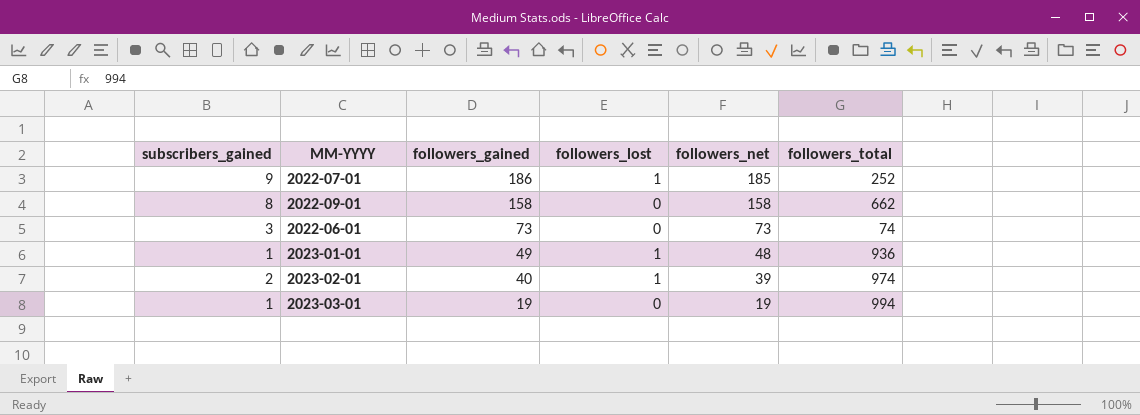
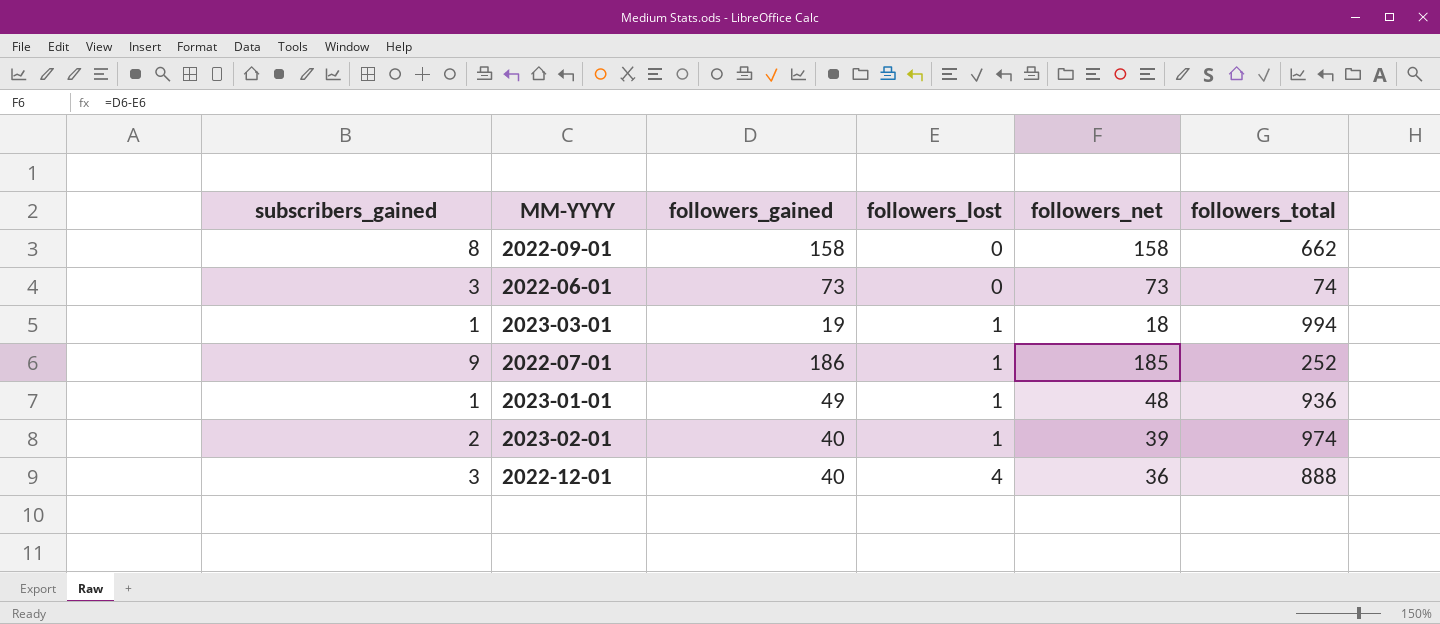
row order: followers_gained descending -> followers_lost ascending
2023-03-01 | followers_lost: 0 -> 1
2023-03-01 | followers_net: 19 -> 18
row 2022-12-01: none -> 3 | 40 | 4 | 36 | 888

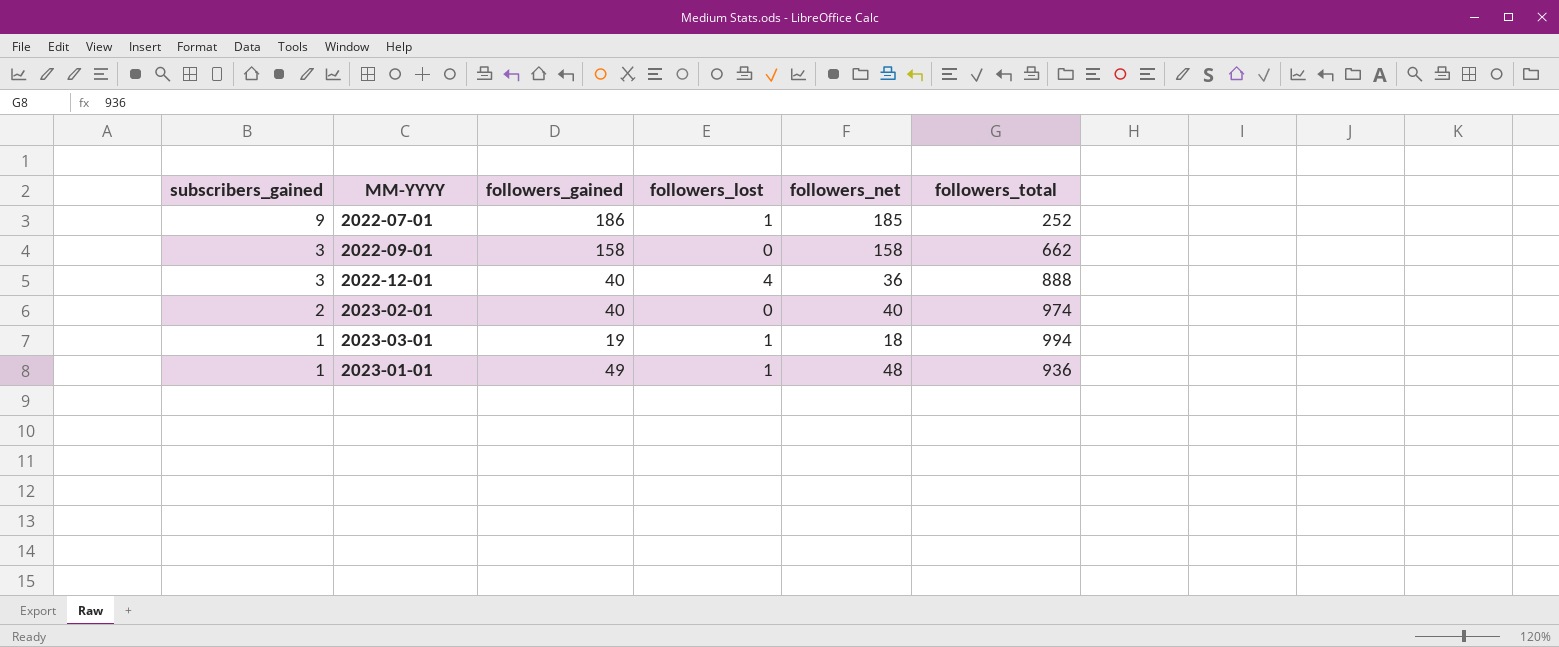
row order: followers_lost ascending -> subscribers_gained descending
row 2022-06-01: 3 | 73 | 0 | 73 | 74 -> none
2022-09-01 | subscribers_gained: 8 -> 3
2023-02-01 | followers_lost: 1 -> 0
2023-02-01 | followers_net: 39 -> 40

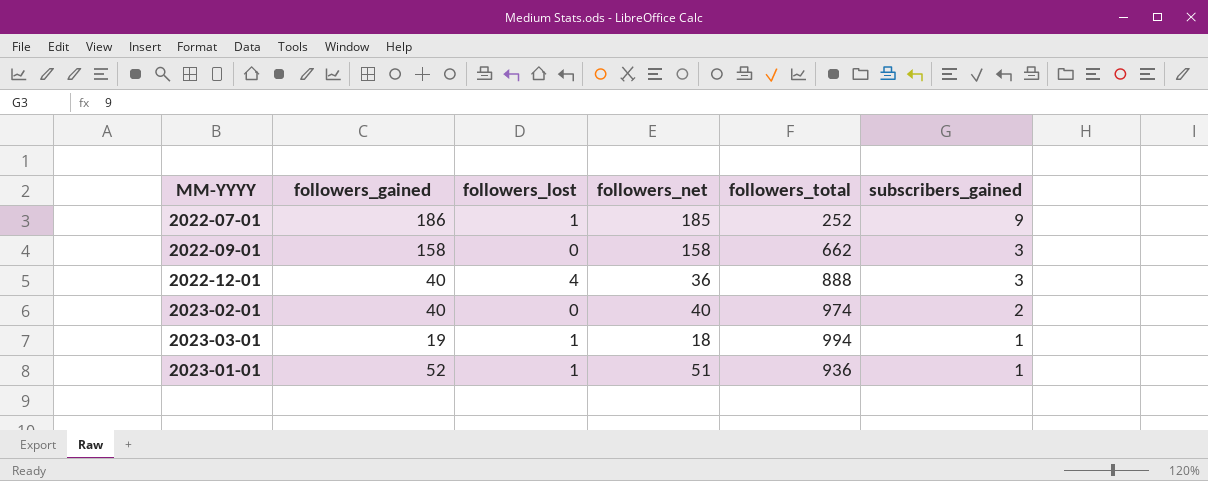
column subscribers_gained | position: 1 -> 6
2023-01-01 | followers_gained: 49 -> 52
2023-01-01 | followers_net: 48 -> 51

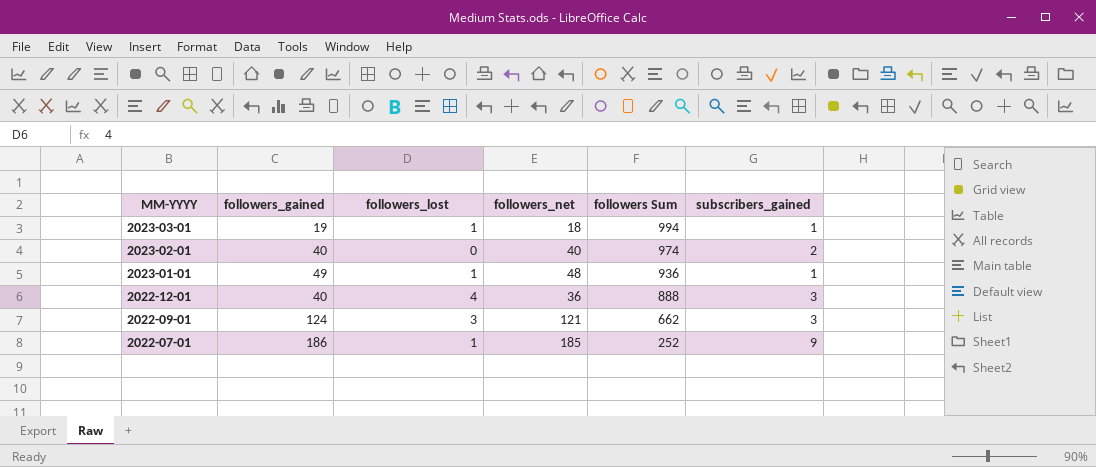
row order: subscribers_gained descending -> MM-YYYY descending
column name: followers_total -> followers Sum
2023-01-01 | followers_gained: 52 -> 49
2023-01-01 | followers_net: 51 -> 48
2022-09-01 | followers_gained: 158 -> 124
2022-09-01 | followers_lost: 0 -> 3
2022-09-01 | followers_net: 158 -> 121

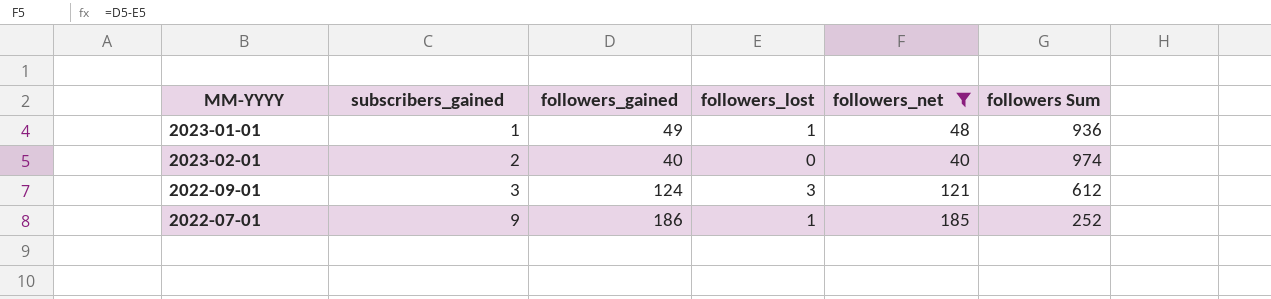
filter: none -> followers_net >= 40
row order: MM-YYYY descending -> subscribers_gained ascending
column subscribers_gained | position: 6 -> 2
2022-09-01 | followers Sum: 662 -> 612

